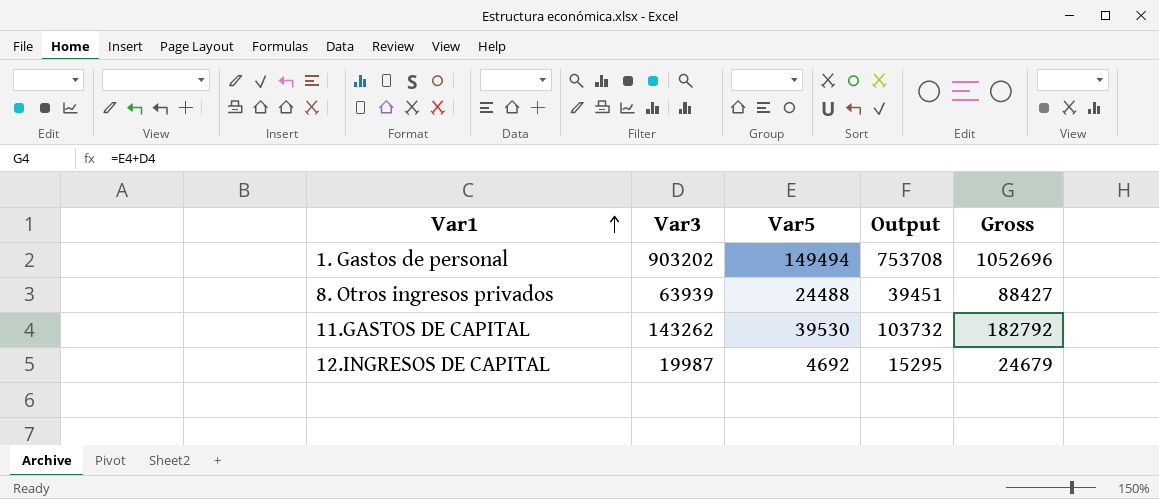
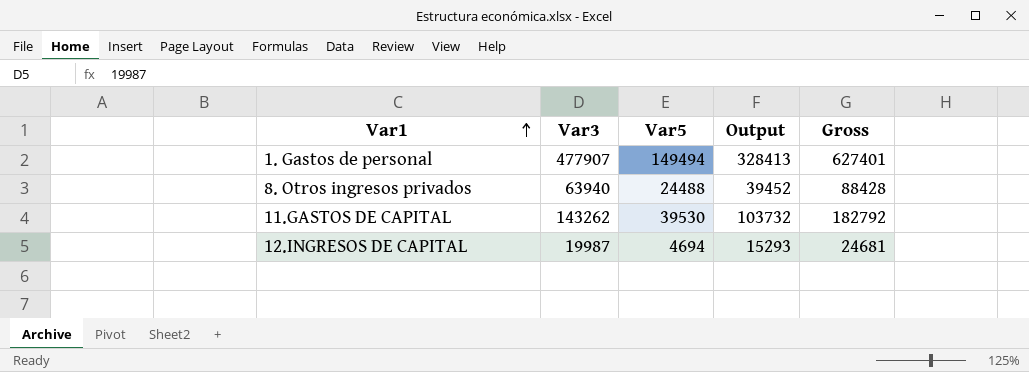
1. Gastos de personal | Var3: 903202 -> 477907
1. Gastos de personal | Output: 753708 -> 328413
1. Gastos de personal | Gross: 1052696 -> 627401
8. Otros ingresos privados | Var3: 63939 -> 63940
8. Otros ingresos privados | Output: 39451 -> 39452
8. Otros ingresos privados | Gross: 88427 -> 88428
12.INGRESOS DE CAPITAL | Var5: 4692 -> 4694
12.INGRESOS DE CAPITAL | Output: 15295 -> 15293
12.INGRESOS DE CAPITAL | Gross: 24679 -> 24681

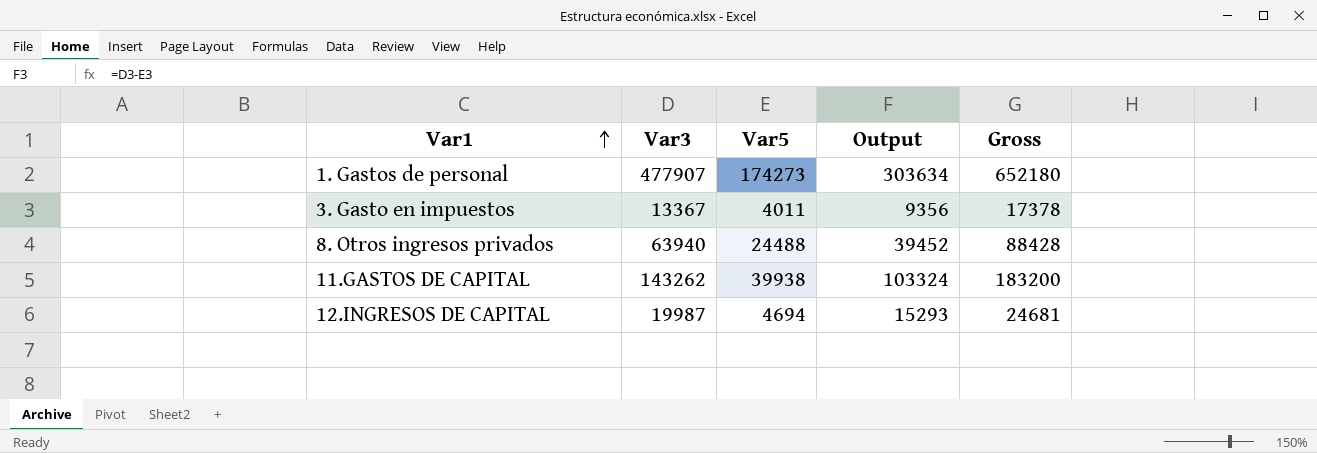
1. Gastos de personal | Var5: 149494 -> 174273
1. Gastos de personal | Output: 328413 -> 303634
1. Gastos de personal | Gross: 627401 -> 652180
row 3. Gasto en impuestos: none -> 13367 | 4011 | 9356 | 17378
11.GASTOS DE CAPITAL | Var5: 39530 -> 39938
11.GASTOS DE CAPITAL | Output: 103732 -> 103324
11.GASTOS DE CAPITAL | Gross: 182792 -> 183200

